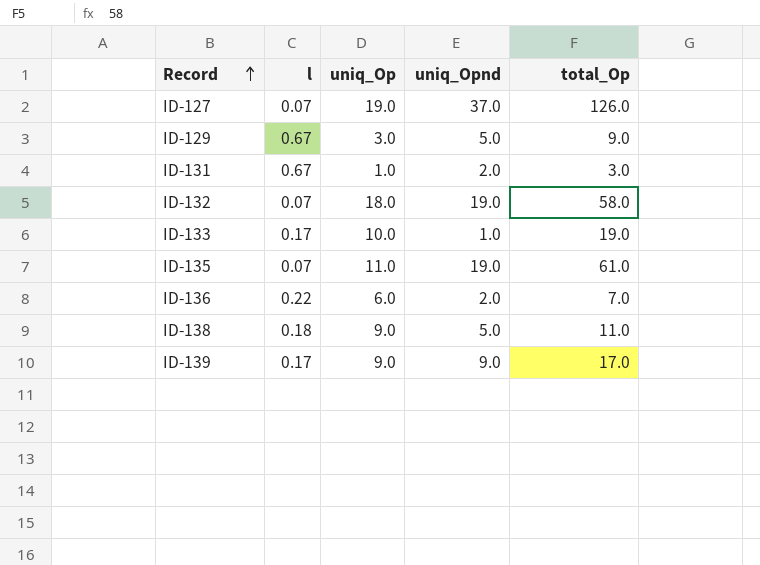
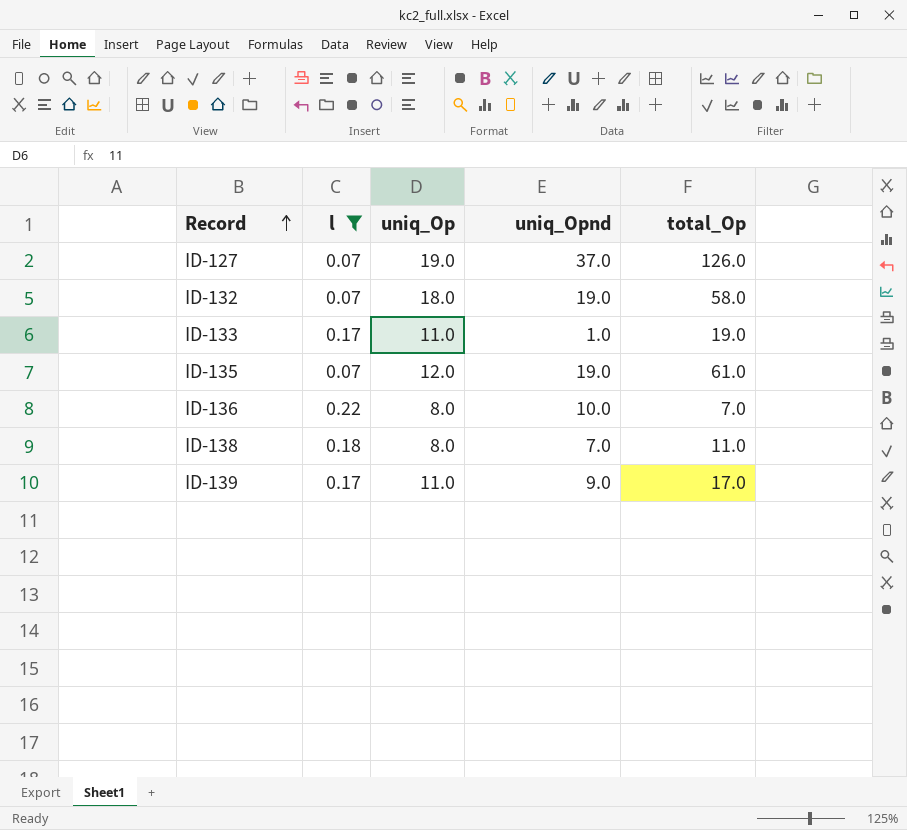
filter: none -> l != 0.67
ID-133 | uniq_Op: 10.0 -> 11.0
ID-135 | uniq_Op: 11.0 -> 12.0
ID-136 | uniq_Op: 6.0 -> 8.0
ID-136 | uniq_Opnd: 2.0 -> 10.0
ID-138 | uniq_Op: 9.0 -> 8.0
ID-138 | uniq_Opnd: 5.0 -> 7.0
ID-139 | uniq_Op: 9.0 -> 11.0

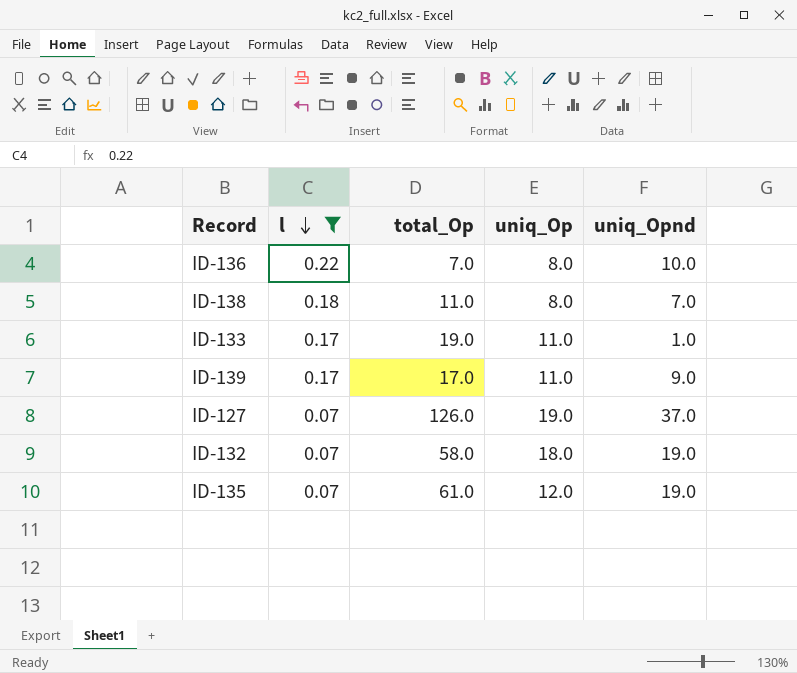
row order: Record ascending -> l descending
column total_Op | position: 5 -> 3

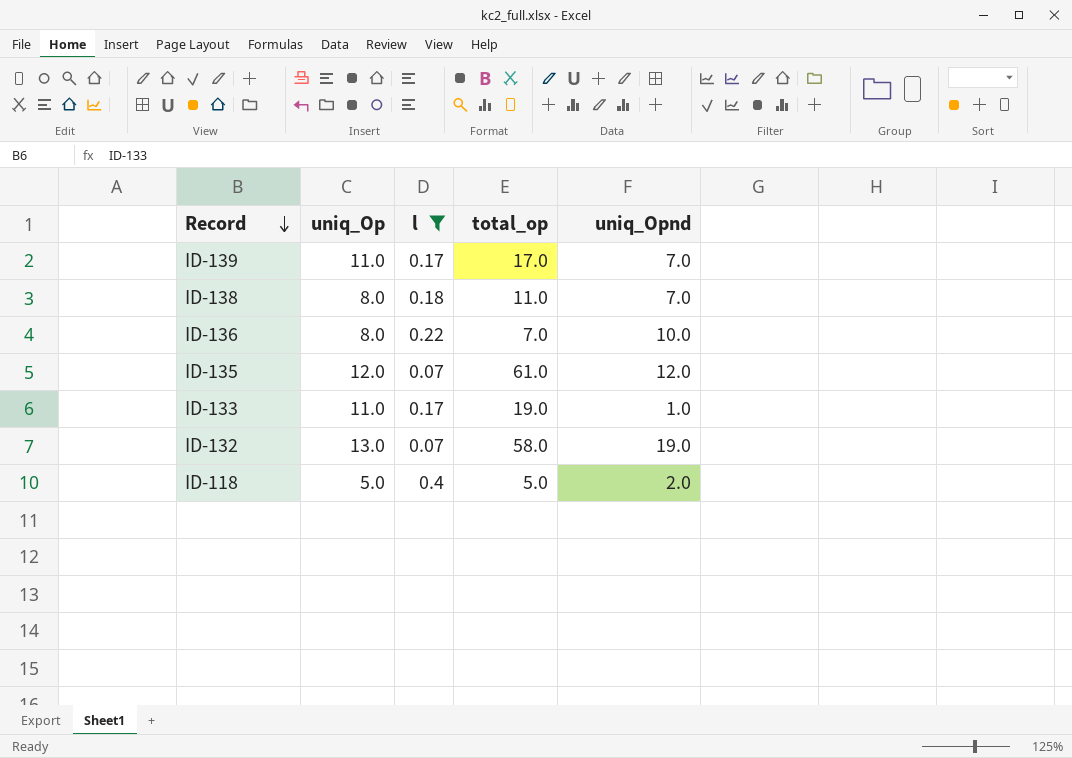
row order: l descending -> Record descending
column uniq_Op | position: 4 -> 2
column name: total_Op -> total_op
row ID-127: 0.07 | 126.0 | 19.0 | 37.0 -> none
ID-139 | uniq_Opnd: 9.0 -> 7.0
ID-135 | uniq_Opnd: 19.0 -> 12.0
ID-132 | uniq_Op: 18.0 -> 13.0
row ID-118: none -> 5.0 | 0.4 | 5.0 | 2.0

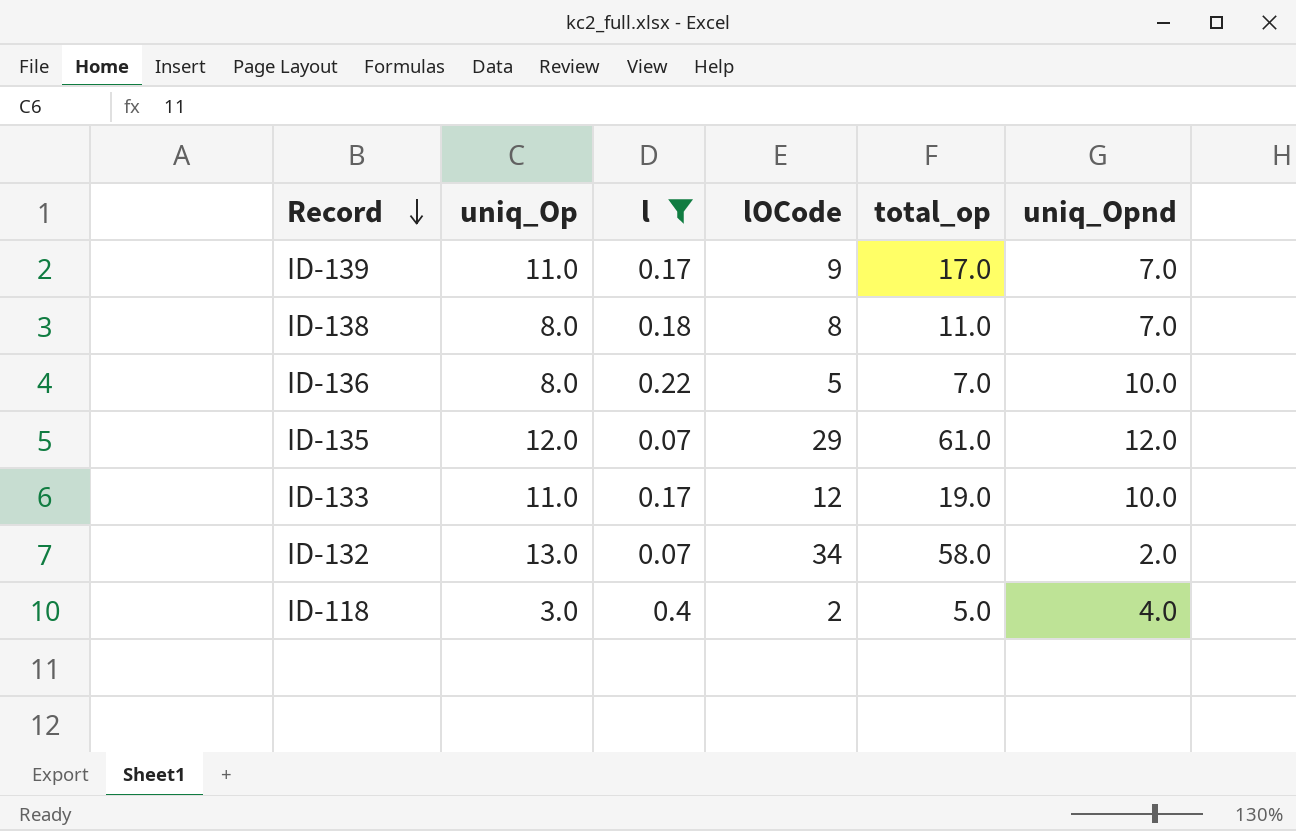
column lOCode | position: none -> 4
ID-133 | uniq_Opnd: 1.0 -> 10.0
ID-132 | uniq_Opnd: 19.0 -> 2.0
ID-118 | uniq_Op: 5.0 -> 3.0
ID-118 | uniq_Opnd: 2.0 -> 4.0

